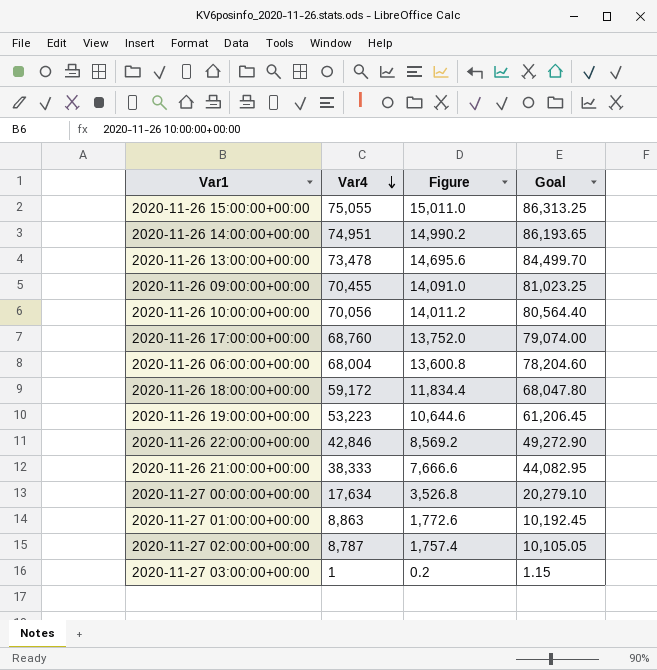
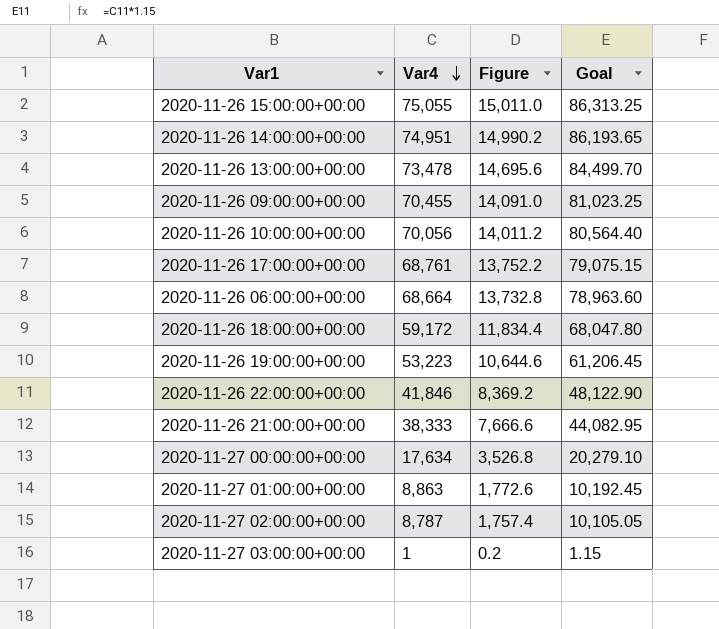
2020-11-26 17:00:00+00:00 | Var4: 68,760 -> 68,761
2020-11-26 17:00:00+00:00 | Figure: 13,752.0 -> 13,752.2
2020-11-26 17:00:00+00:00 | Goal: 79,074.00 -> 79,075.15
2020-11-26 06:00:00+00:00 | Var4: 68,004 -> 68,664
2020-11-26 06:00:00+00:00 | Figure: 13,600.8 -> 13,732.8
2020-11-26 06:00:00+00:00 | Goal: 78,204.60 -> 78,963.60
2020-11-26 22:00:00+00:00 | Var4: 42,846 -> 41,846
2020-11-26 22:00:00+00:00 | Figure: 8,569.2 -> 8,369.2
2020-11-26 22:00:00+00:00 | Goal: 49,272.90 -> 48,122.90

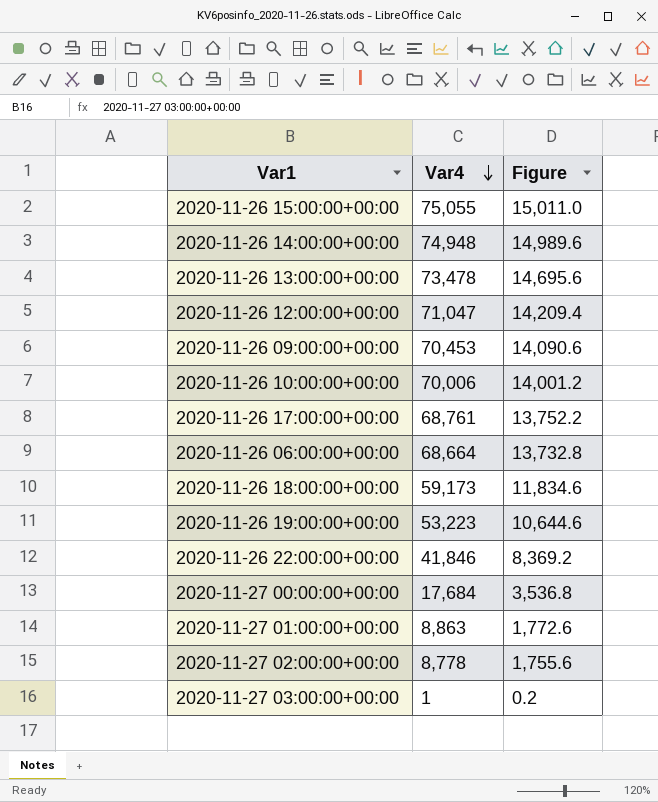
column Goal | formula: [Var4] * 1.15 -> none
row 2020-11-26 21:00:00+00:00: 38,333 | 7,666.6 | 44,082.95 -> none
2020-11-26 14:00:00+00:00 | Var4: 74,951 -> 74,948
2020-11-26 14:00:00+00:00 | Figure: 14,990.2 -> 14,989.6
row 2020-11-26 12:00:00+00:00: none -> 71,047 | 14,209.4
2020-11-26 09:00:00+00:00 | Var4: 70,455 -> 70,453
2020-11-26 09:00:00+00:00 | Figure: 14,091.0 -> 14,090.6
2020-11-26 10:00:00+00:00 | Var4: 70,056 -> 70,006
2020-11-26 10:00:00+00:00 | Figure: 14,011.2 -> 14,001.2
2020-11-26 18:00:00+00:00 | Var4: 59,172 -> 59,173
2020-11-26 18:00:00+00:00 | Figure: 11,834.4 -> 11,834.6
2020-11-27 00:00:00+00:00 | Var4: 17,634 -> 17,684
2020-11-27 00:00:00+00:00 | Figure: 3,526.8 -> 3,536.8
2020-11-27 02:00:00+00:00 | Var4: 8,787 -> 8,778
2020-11-27 02:00:00+00:00 | Figure: 1,757.4 -> 1,755.6

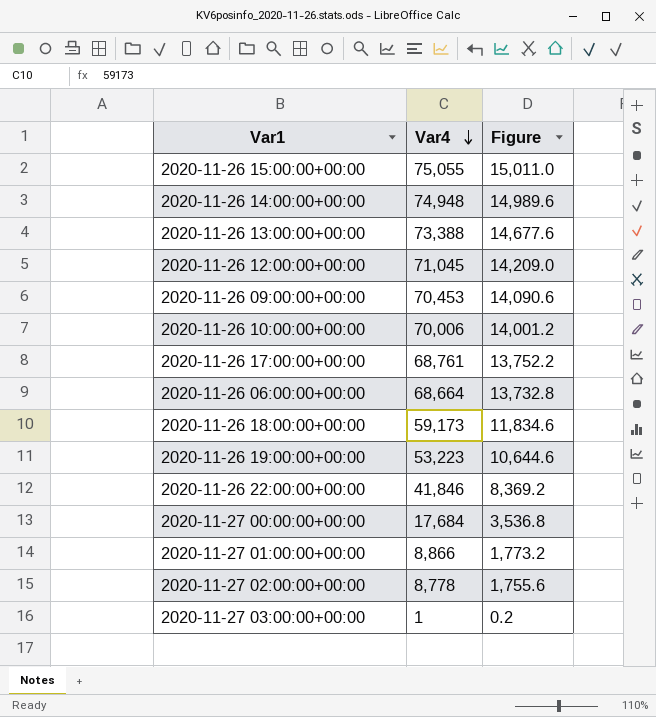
2020-11-26 13:00:00+00:00 | Var4: 73,478 -> 73,388
2020-11-26 13:00:00+00:00 | Figure: 14,695.6 -> 14,677.6
2020-11-26 12:00:00+00:00 | Var4: 71,047 -> 71,045
2020-11-26 12:00:00+00:00 | Figure: 14,209.4 -> 14,209.0
2020-11-27 01:00:00+00:00 | Var4: 8,863 -> 8,866
2020-11-27 01:00:00+00:00 | Figure: 1,772.6 -> 1,773.2

